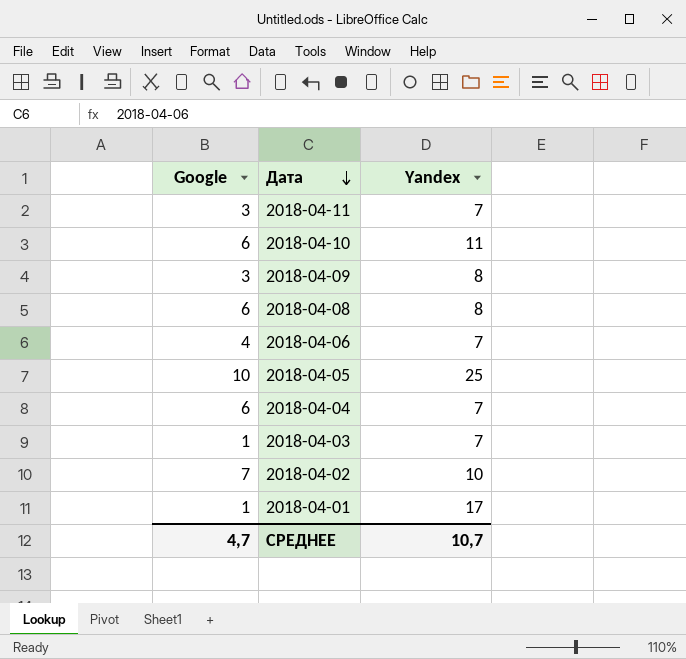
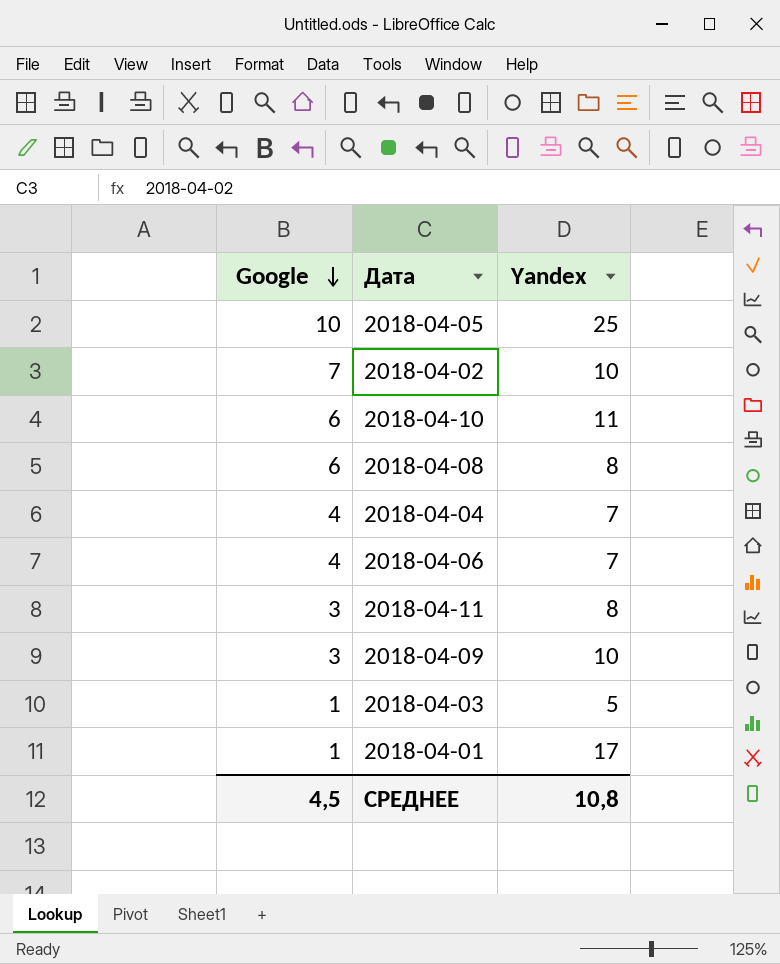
row order: Дата descending -> Google descending
2018-04-04 | Google: 6 -> 4
2018-04-11 | Yandex: 7 -> 8
2018-04-09 | Yandex: 8 -> 10
2018-04-03 | Yandex: 7 -> 5
СРЕДНЕЕ | Google: 4,7 -> 4,5
СРЕДНЕЕ | Yandex: 10,7 -> 10,8

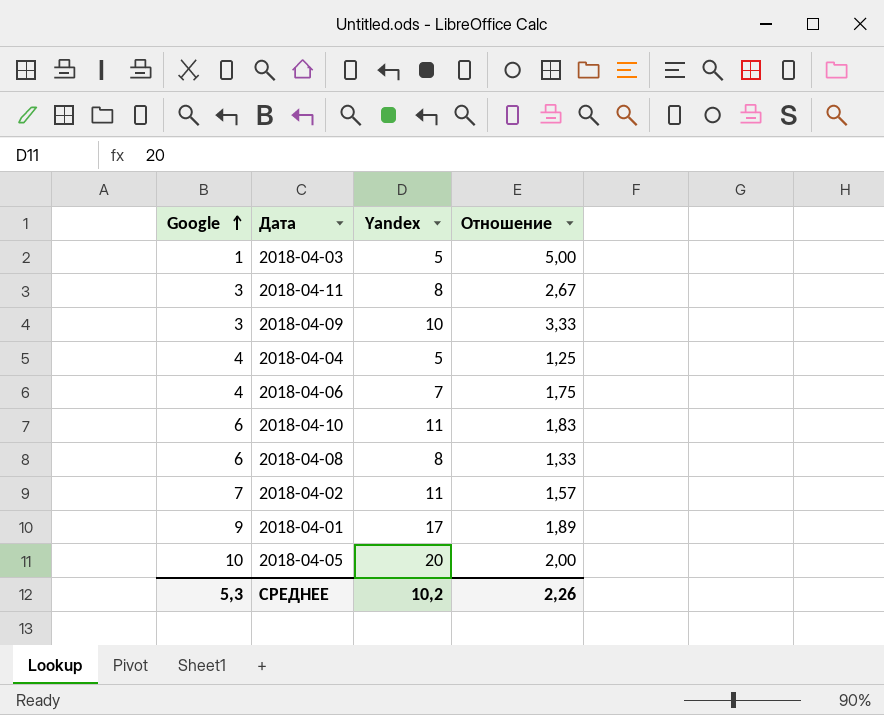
row order: Google descending -> Google ascending
column Отношение | formula: none -> [Yandex] / [Google]
2018-04-04 | Yandex: 7 -> 5
2018-04-02 | Yandex: 10 -> 11
2018-04-01 | Google: 1 -> 9
2018-04-05 | Yandex: 25 -> 20
СРЕДНЕЕ | Google: 4,5 -> 5,3
СРЕДНЕЕ | Yandex: 10,8 -> 10,2

